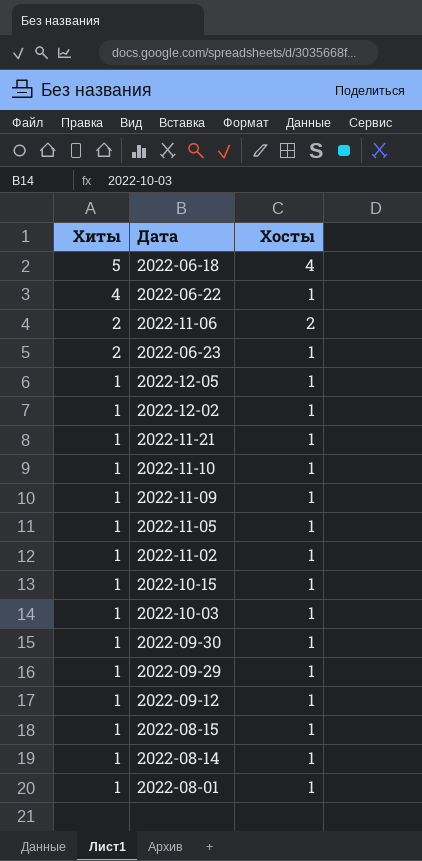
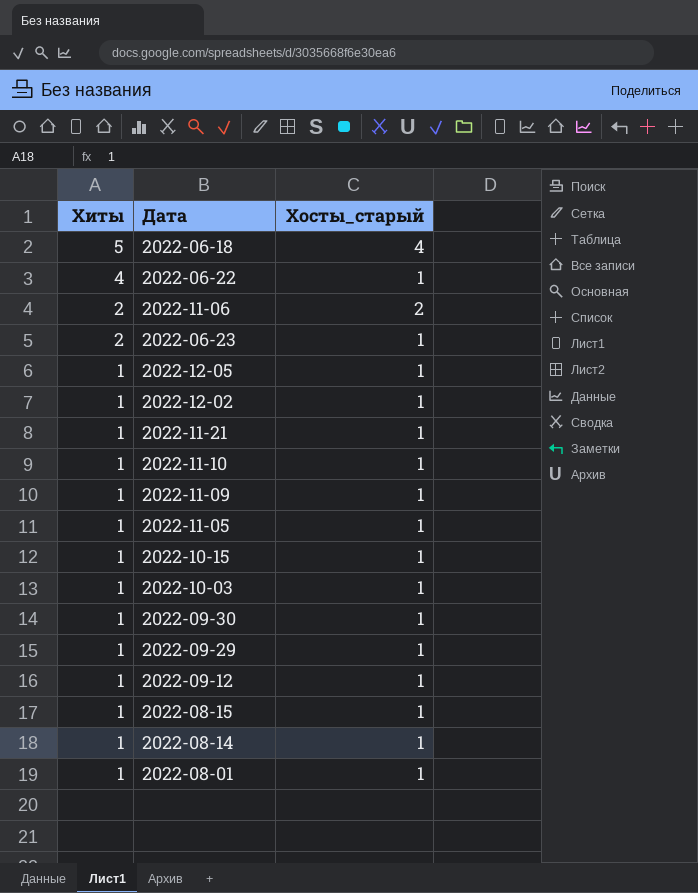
column name: Хосты -> Хосты_старый
row 2022-11-02: 1 | 1 -> none

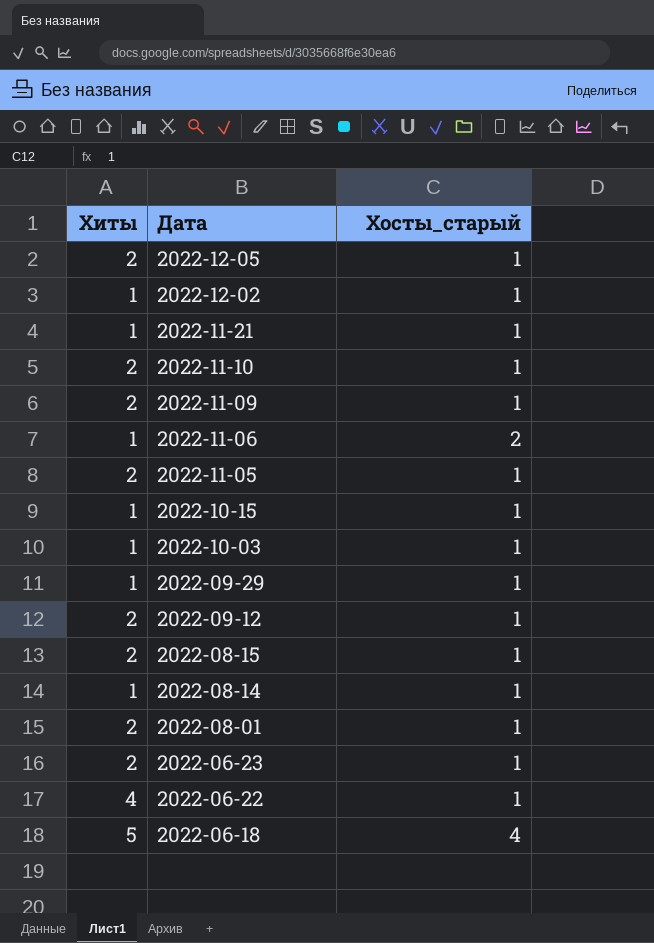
row order: Хиты descending -> Дата descending
row 2022-09-30: 1 | 1 -> none
2022-12-05 | Хиты: 1 -> 2
2022-11-10 | Хиты: 1 -> 2
2022-11-09 | Хиты: 1 -> 2
2022-11-06 | Хиты: 2 -> 1
2022-11-05 | Хиты: 1 -> 2
2022-09-12 | Хиты: 1 -> 2
2022-08-15 | Хиты: 1 -> 2
2022-08-01 | Хиты: 1 -> 2

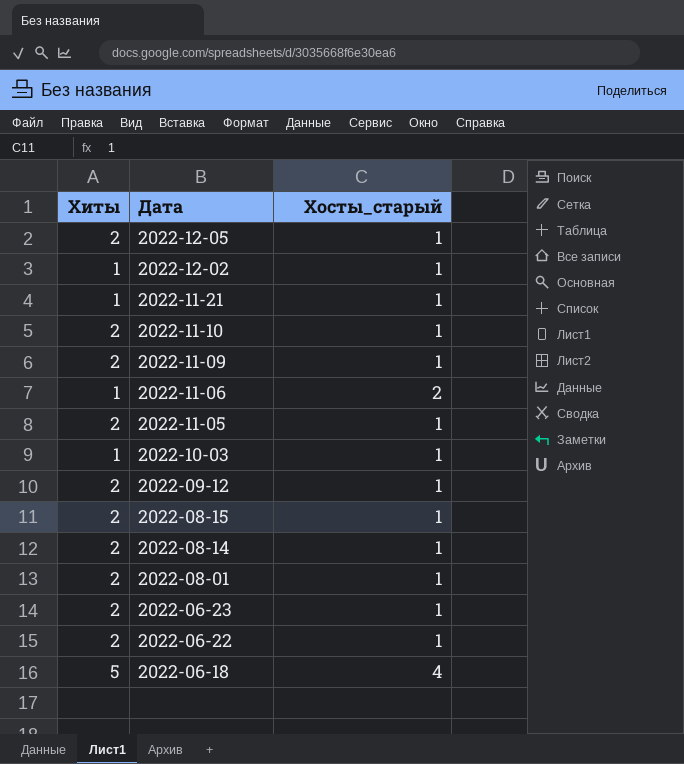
row 2022-10-15: 1 | 1 -> none
row 2022-09-29: 1 | 1 -> none
2022-08-14 | Хиты: 1 -> 2
2022-06-22 | Хиты: 4 -> 2

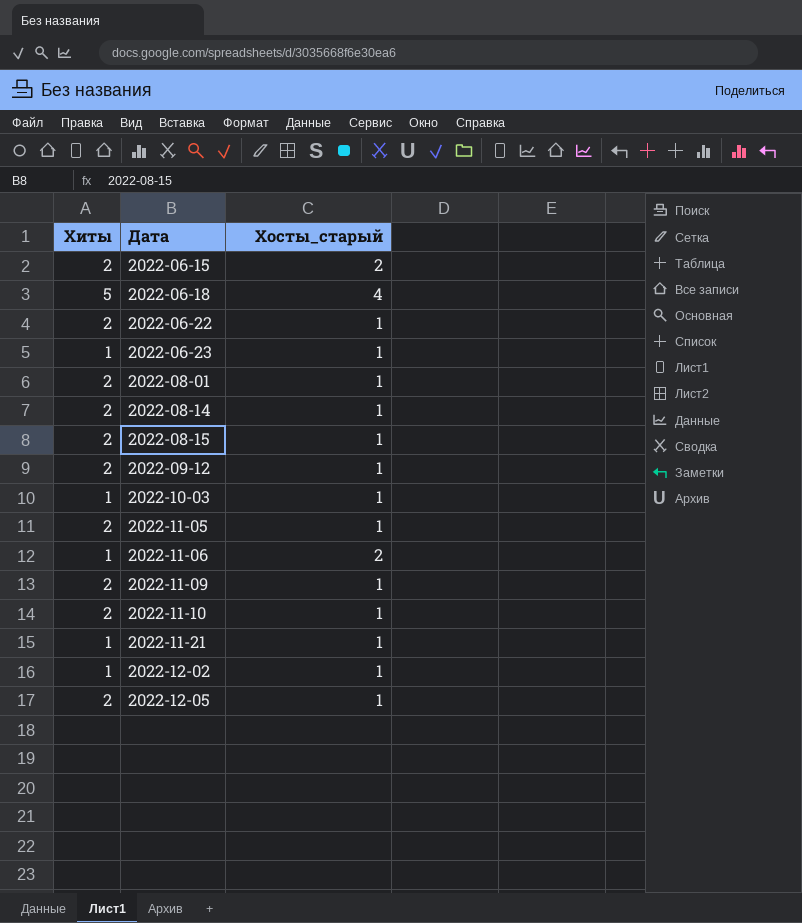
row order: Дата descending -> Дата ascending
row 2022-06-15: none -> 2 | 2
2022-06-23 | Хиты: 2 -> 1

